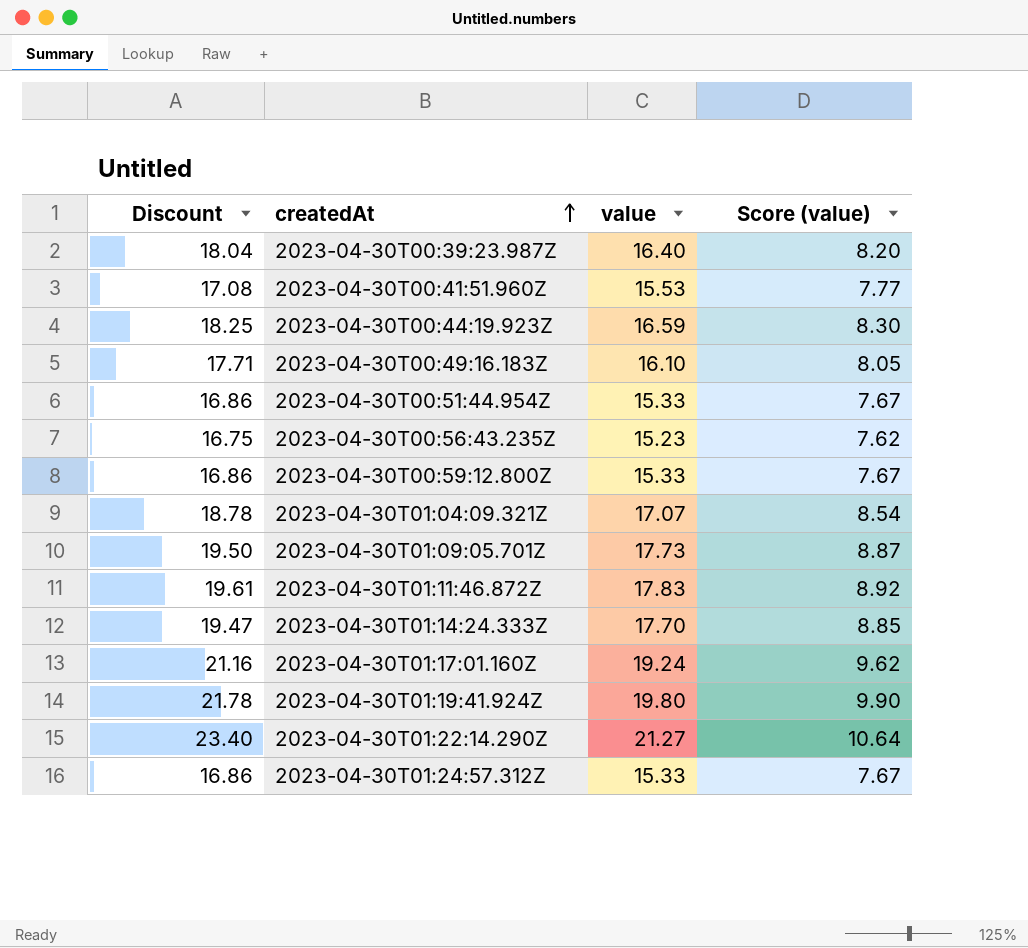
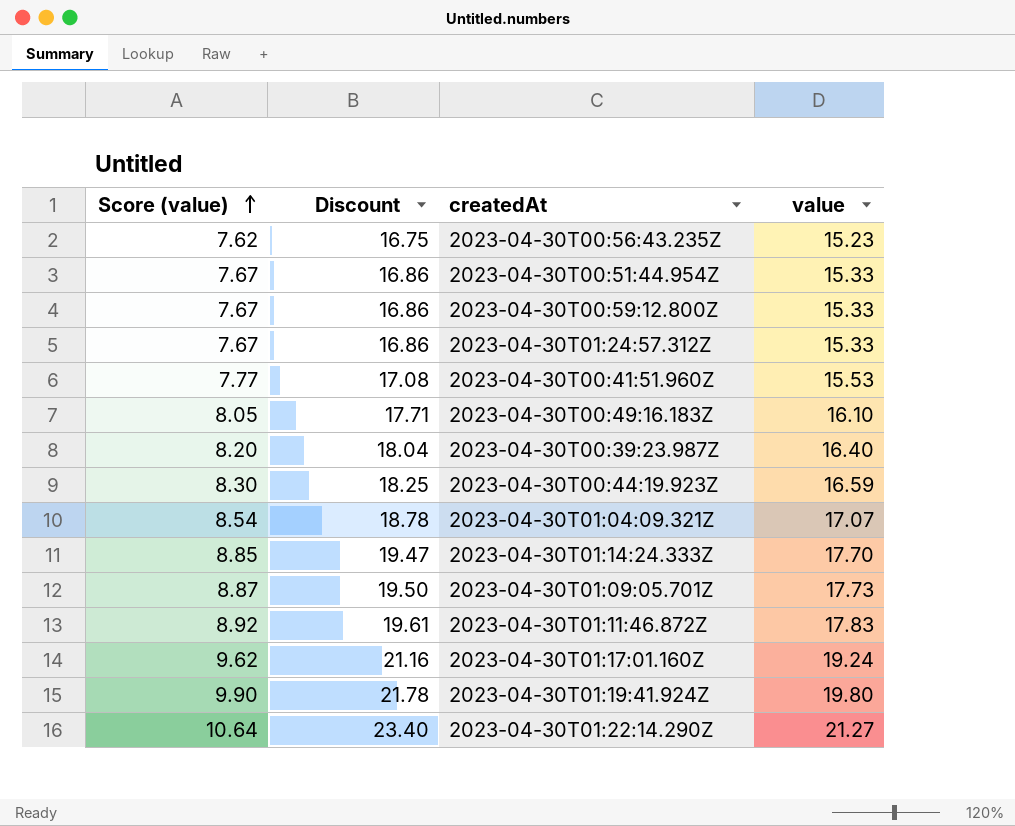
row order: createdAt ascending -> Score (value) ascending
column Score (value) | position: 4 -> 1

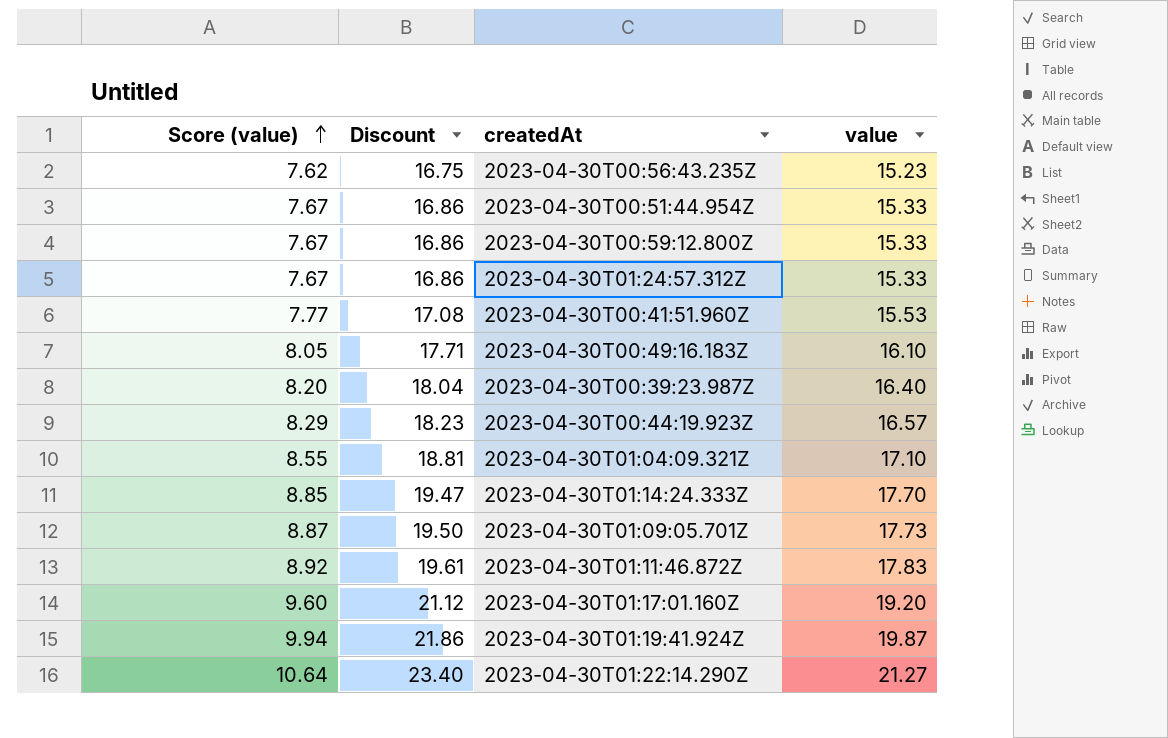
2023-04-30T00:44:19.923Z | Score (value): 8.30 -> 8.29
2023-04-30T00:44:19.923Z | Discount: 18.25 -> 18.23
2023-04-30T00:44:19.923Z | value: 16.59 -> 16.57
2023-04-30T01:04:09.321Z | Score (value): 8.54 -> 8.55
2023-04-30T01:04:09.321Z | Discount: 18.78 -> 18.81
2023-04-30T01:04:09.321Z | value: 17.07 -> 17.10
2023-04-30T01:17:01.160Z | Score (value): 9.62 -> 9.60
2023-04-30T01:17:01.160Z | Discount: 21.16 -> 21.12
2023-04-30T01:17:01.160Z | value: 19.24 -> 19.20
2023-04-30T01:19:41.924Z | Score (value): 9.90 -> 9.94
2023-04-30T01:19:41.924Z | Discount: 21.78 -> 21.86
2023-04-30T01:19:41.924Z | value: 19.80 -> 19.87

